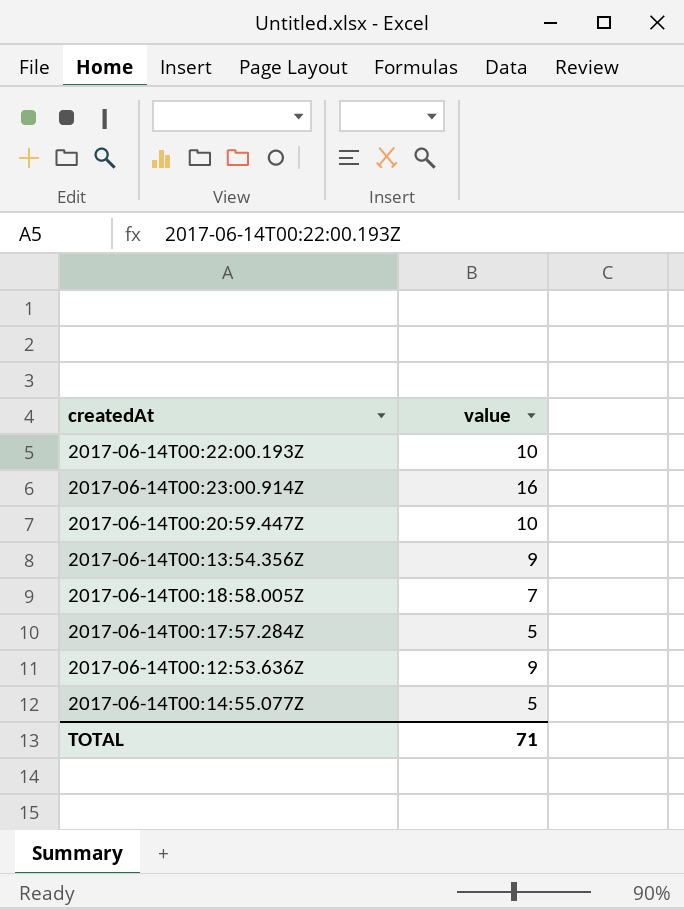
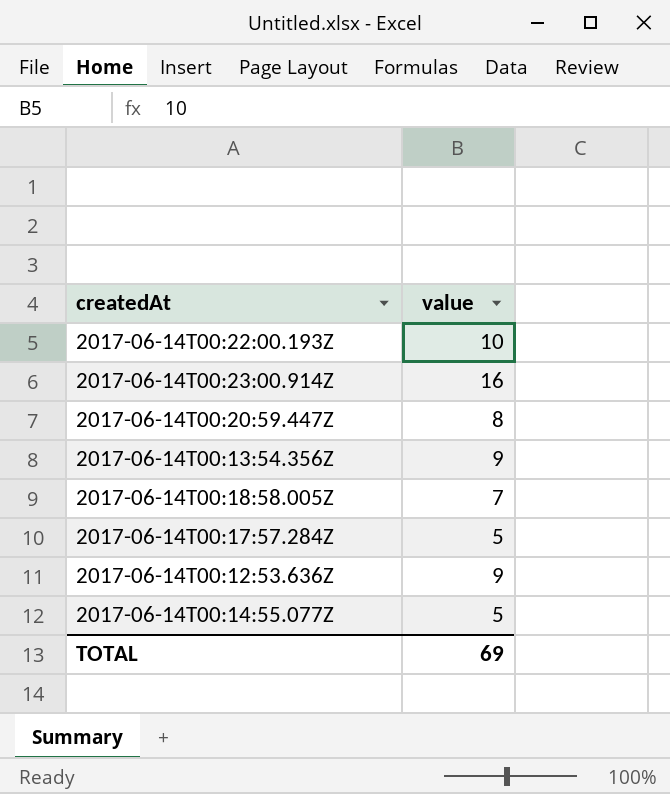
2017-06-14T00:20:59.447Z | value: 10 -> 8
TOTAL | value: 71 -> 69

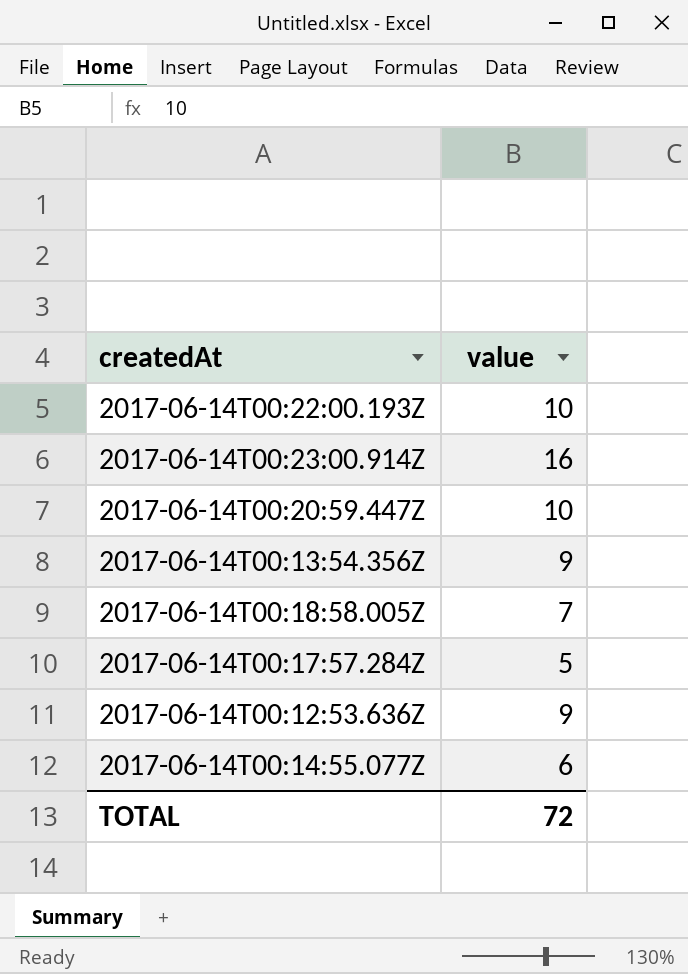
2017-06-14T00:20:59.447Z | value: 8 -> 10
2017-06-14T00:14:55.077Z | value: 5 -> 6
TOTAL | value: 69 -> 72

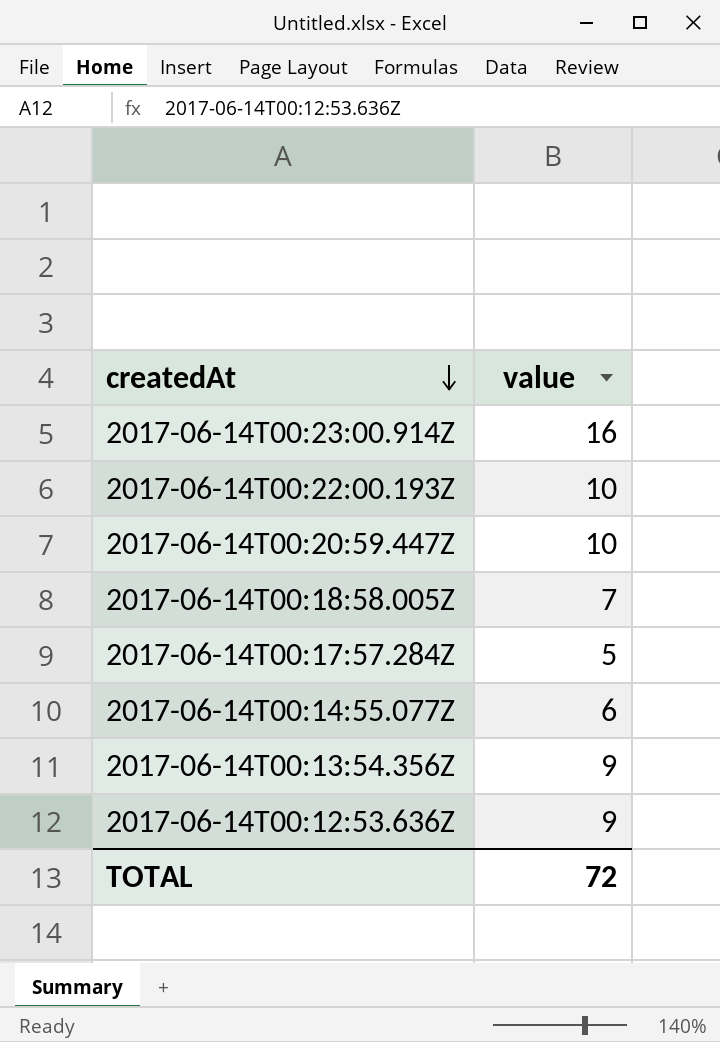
row order: none -> createdAt descending

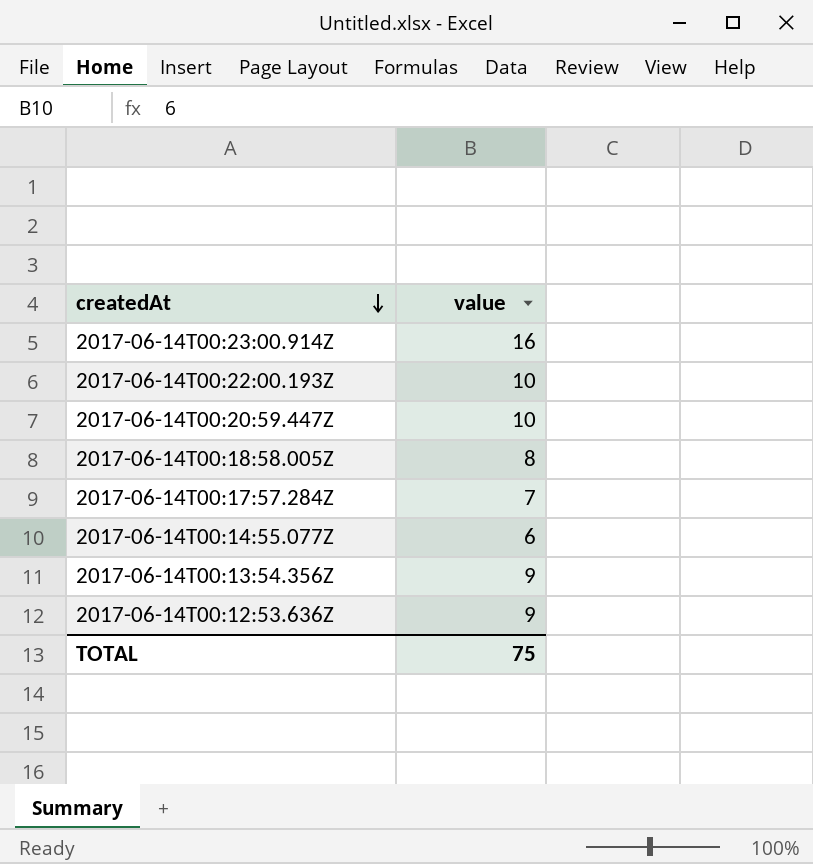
2017-06-14T00:18:58.005Z | value: 7 -> 8
2017-06-14T00:17:57.284Z | value: 5 -> 7
TOTAL | value: 72 -> 75

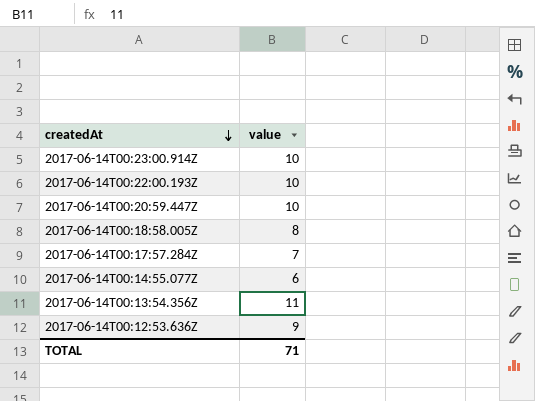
2017-06-14T00:23:00.914Z | value: 16 -> 10
2017-06-14T00:13:54.356Z | value: 9 -> 11
TOTAL | value: 75 -> 71

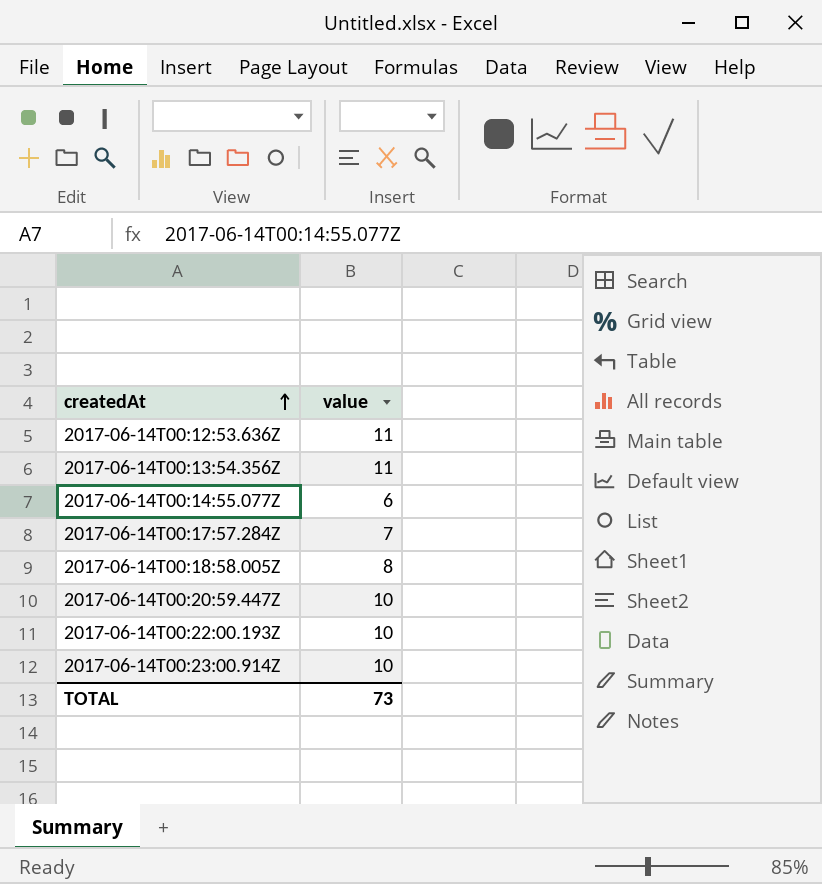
row order: createdAt descending -> createdAt ascending
2017-06-14T00:12:53.636Z | value: 9 -> 11
TOTAL | value: 71 -> 73

